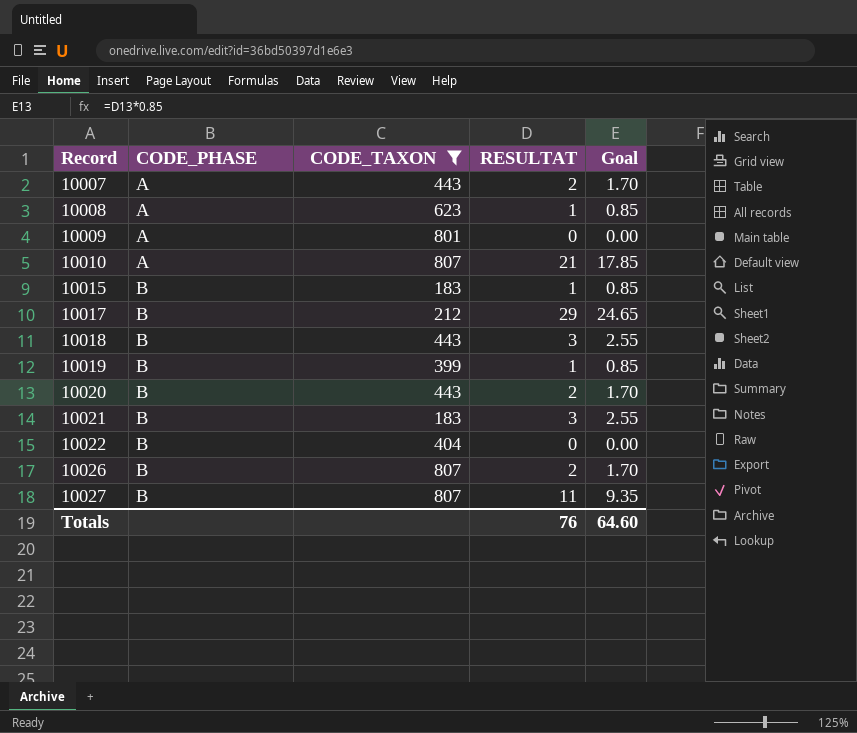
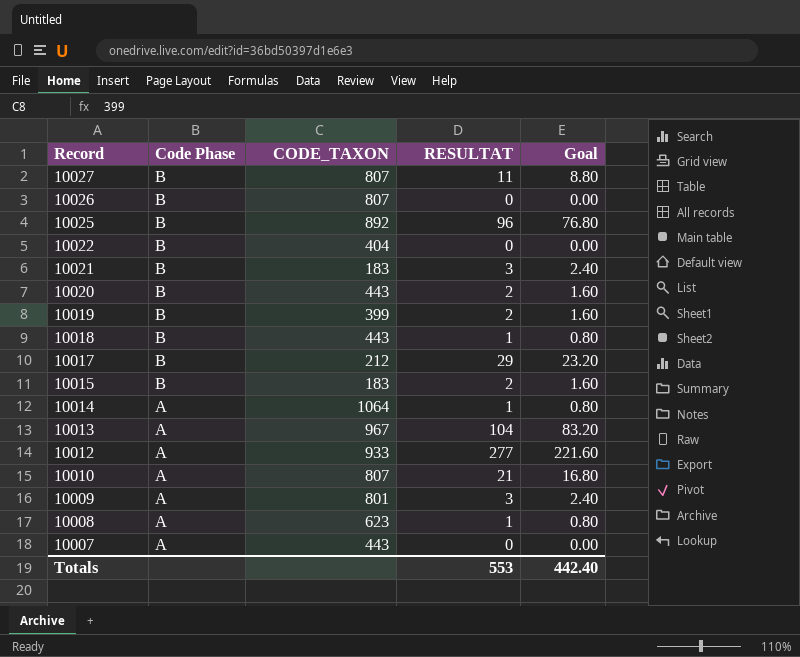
filter: CODE_TAXON <= 807 -> none
row order: Record ascending -> Record descending
column name: CODE_PHASE -> Code Phase
column Goal | formula: [RESULTAT] * 0.85 -> [RESULTAT] * 0.8
10026 | RESULTAT: 2 -> 0
10019 | RESULTAT: 1 -> 2
10018 | RESULTAT: 3 -> 1
10015 | RESULTAT: 1 -> 2
10009 | RESULTAT: 0 -> 3
10007 | RESULTAT: 2 -> 0
Totals | RESULTAT: 76 -> 553
Totals | Goal: 64.60 -> 442.40

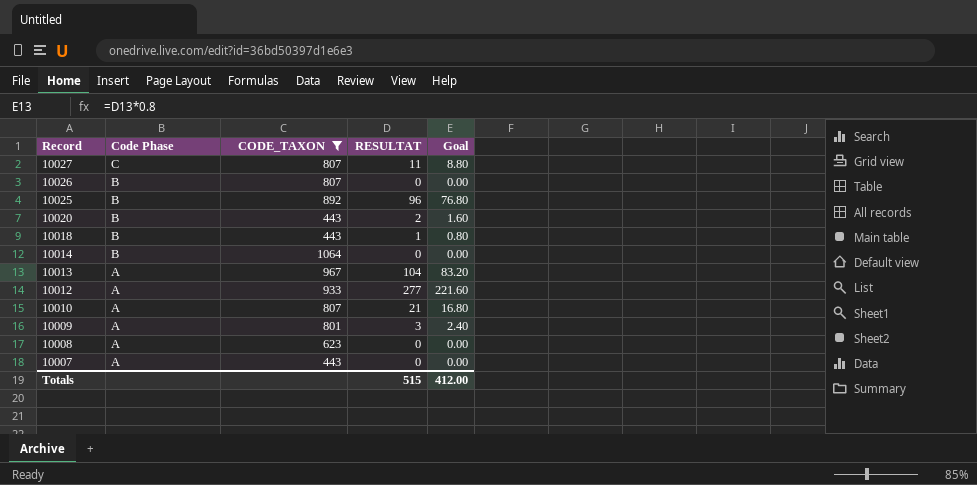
filter: none -> CODE_TAXON >= 443
10027 | Code Phase: B -> C
10014 | Code Phase: A -> B
10014 | RESULTAT: 1 -> 0
10014 | Goal: 0.80 -> 0.00
10008 | RESULTAT: 1 -> 0
10008 | Goal: 0.80 -> 0.00
Totals | RESULTAT: 553 -> 515
Totals | Goal: 442.40 -> 412.00

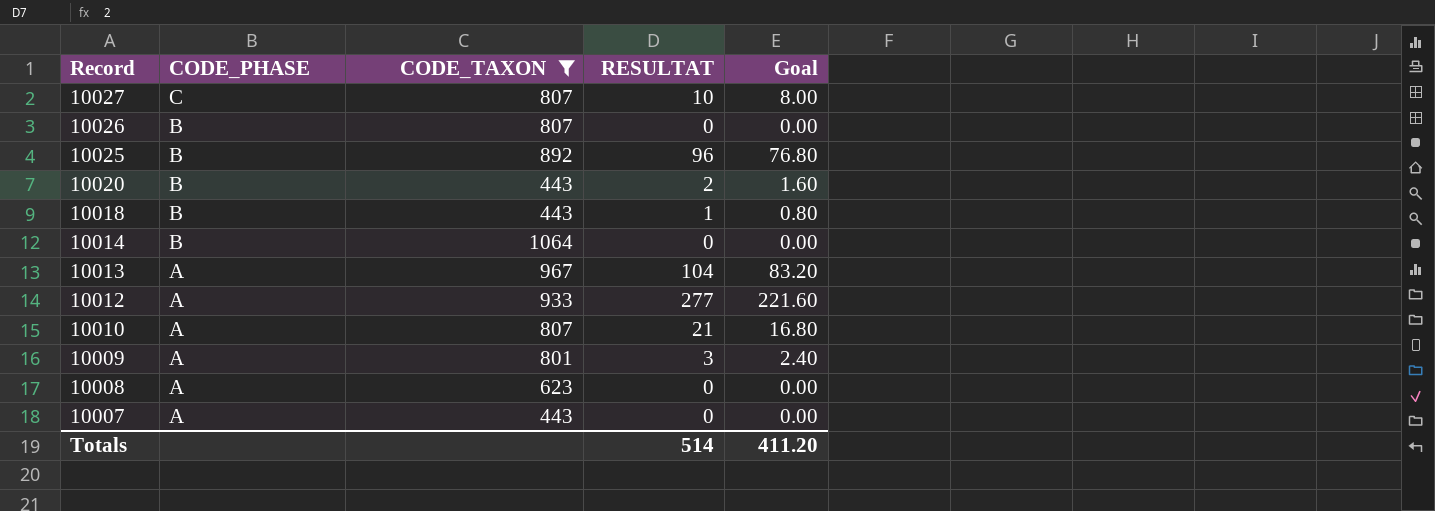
column name: Code Phase -> CODE_PHASE
10027 | RESULTAT: 11 -> 10
10027 | Goal: 8.80 -> 8.00
Totals | RESULTAT: 515 -> 514
Totals | Goal: 412.00 -> 411.20

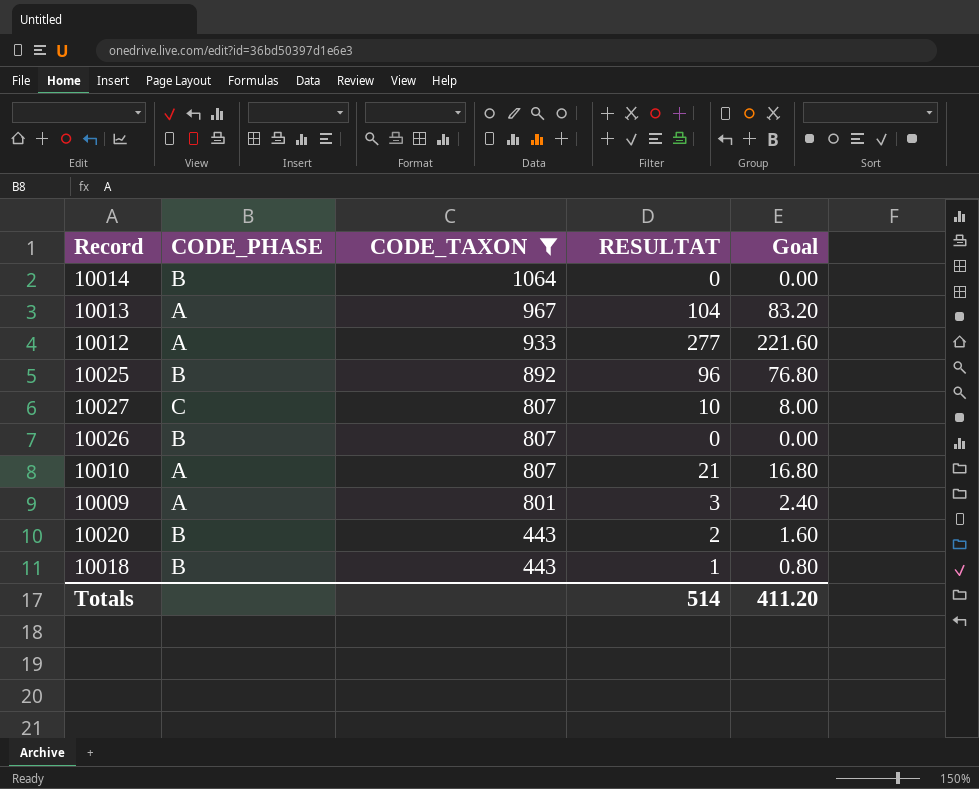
row order: Record descending -> CODE_TAXON descending
row 10008: A | 623 | 0 | 0.00 -> none
row 10007: A | 443 | 0 | 0.00 -> none

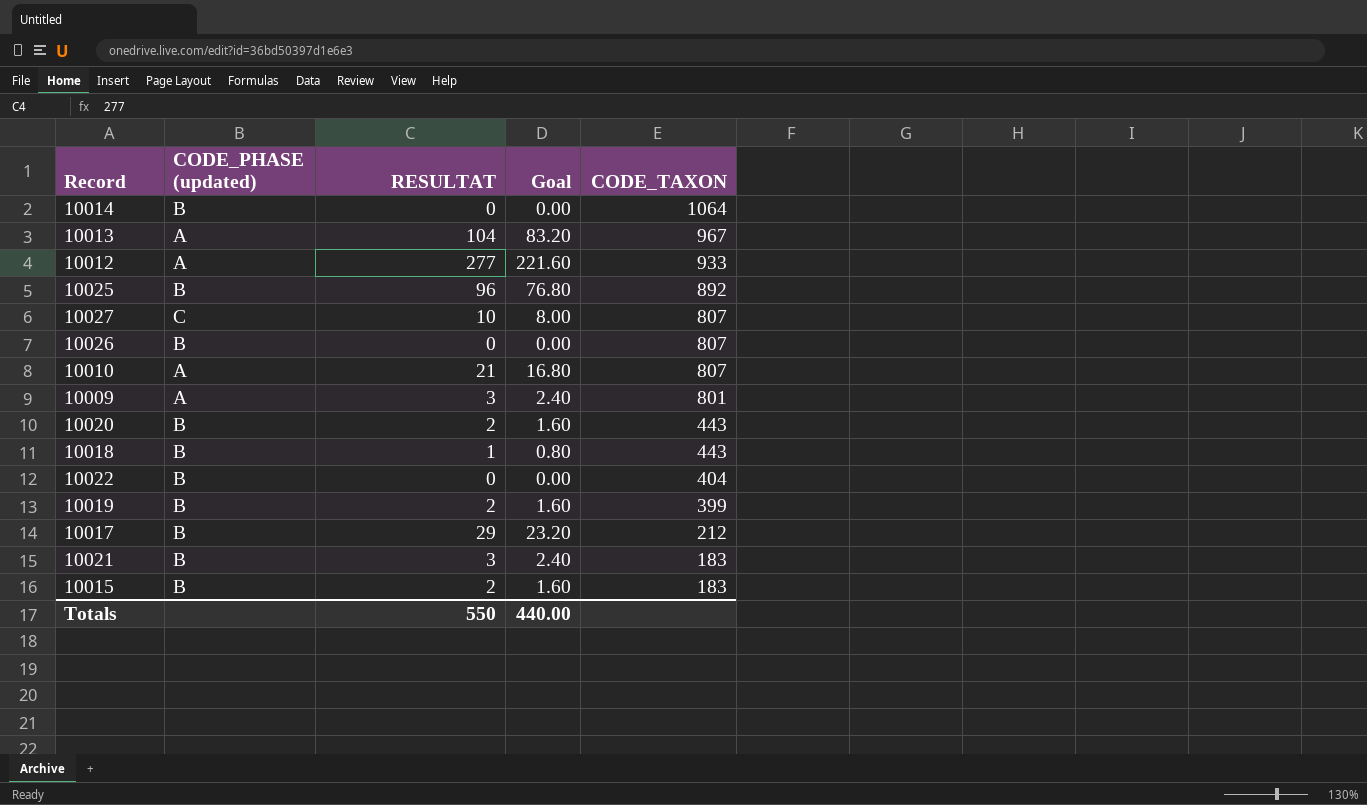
filter: CODE_TAXON >= 443 -> none
column name: CODE_PHASE -> CODE_PHASE (updated)
column CODE_TAXON | position: 3 -> 5
Totals | RESULTAT: 514 -> 550
Totals | Goal: 411.20 -> 440.00

